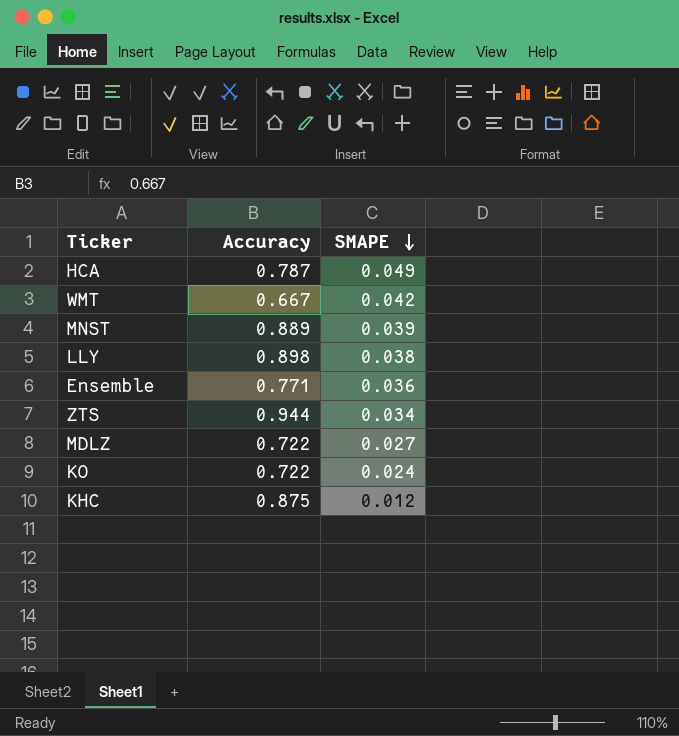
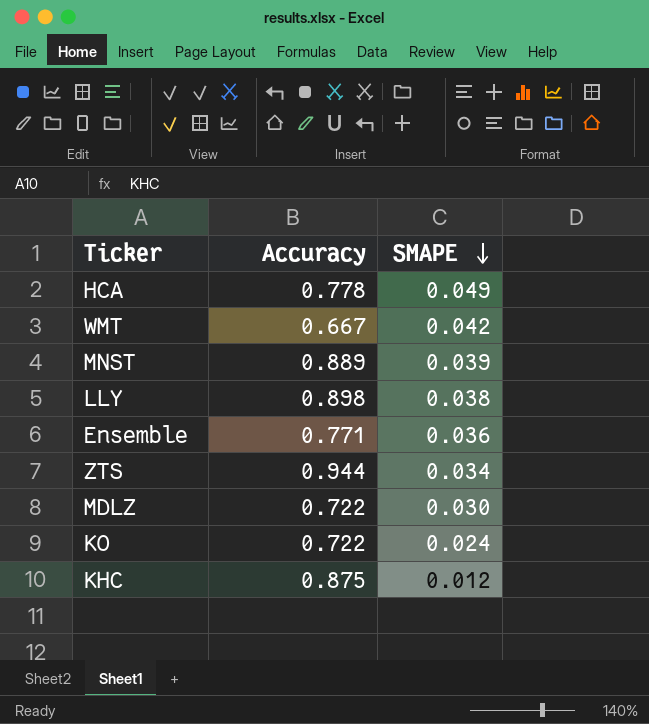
HCA | Accuracy: 0.787 -> 0.778
MDLZ | SMAPE: 0.027 -> 0.030

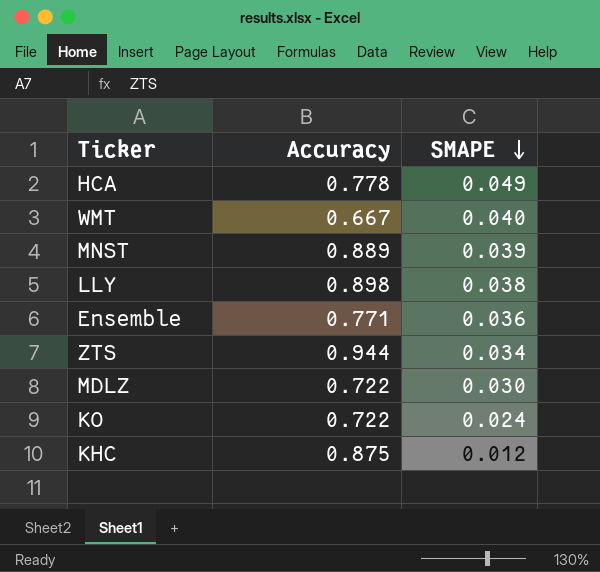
WMT | SMAPE: 0.042 -> 0.040

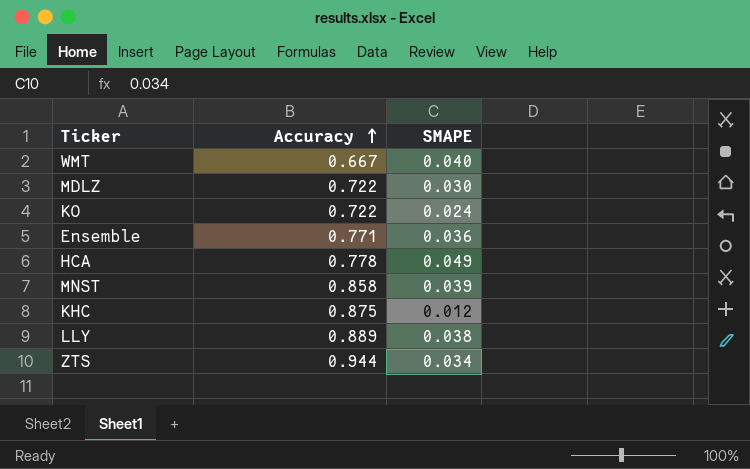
row order: SMAPE descending -> Accuracy ascending
MNST | Accuracy: 0.889 -> 0.858
LLY | Accuracy: 0.898 -> 0.889

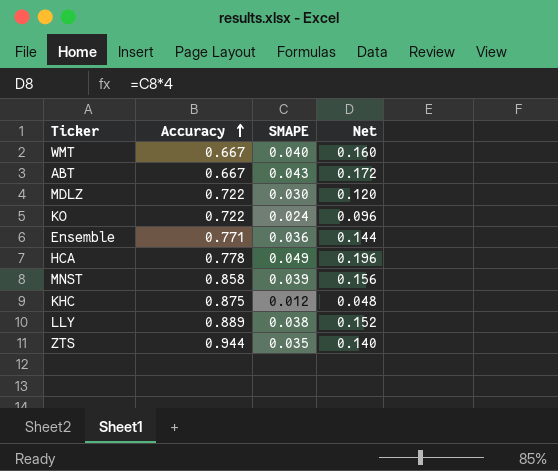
column Net | formula: none -> [SMAPE] * 4
row ABT: none -> 0.667 | 0.043 | 0.172
ZTS | SMAPE: 0.034 -> 0.035

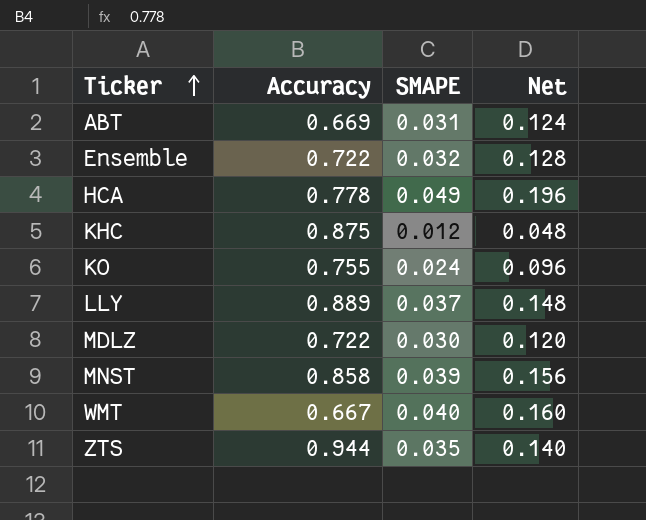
row order: Accuracy ascending -> Ticker ascending
ABT | Accuracy: 0.667 -> 0.669
ABT | SMAPE: 0.043 -> 0.031
ABT | Net: 0.172 -> 0.124
Ensemble | Accuracy: 0.771 -> 0.722
Ensemble | SMAPE: 0.036 -> 0.032
Ensemble | Net: 0.144 -> 0.128
KO | Accuracy: 0.722 -> 0.755
LLY | SMAPE: 0.038 -> 0.037
LLY | Net: 0.152 -> 0.148

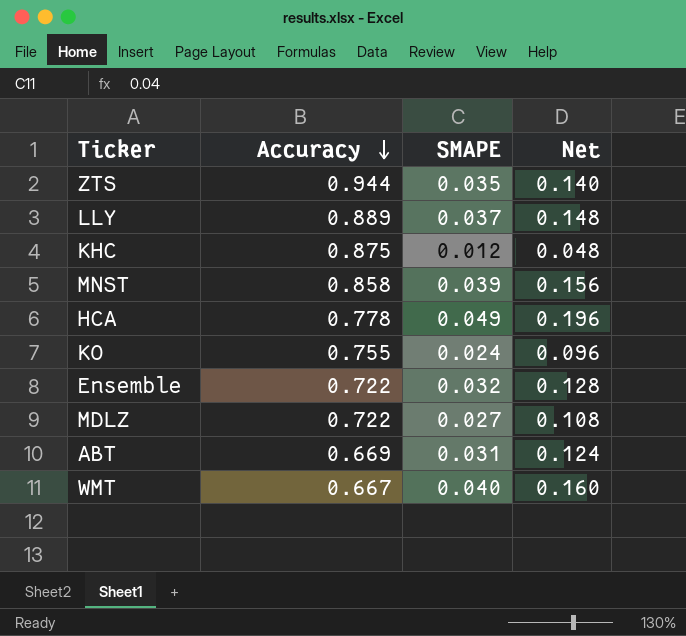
row order: Ticker ascending -> Accuracy descending
MDLZ | SMAPE: 0.030 -> 0.027
MDLZ | Net: 0.120 -> 0.108

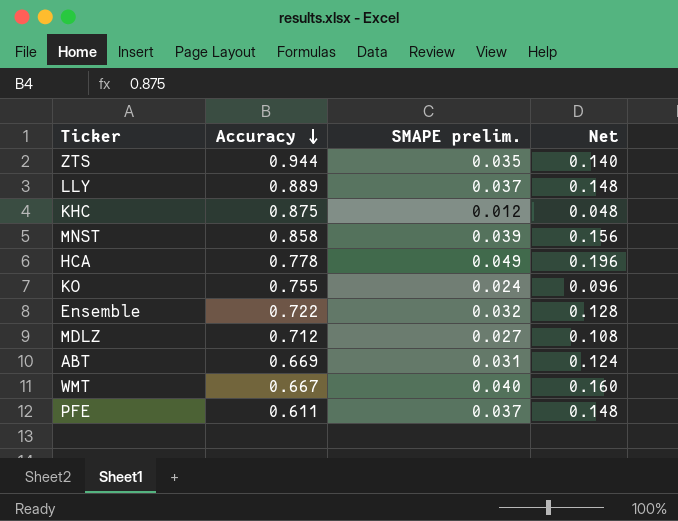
column name: SMAPE -> SMAPE prelim.
MDLZ | Accuracy: 0.722 -> 0.712
row PFE: none -> 0.611 | 0.037 | 0.148

